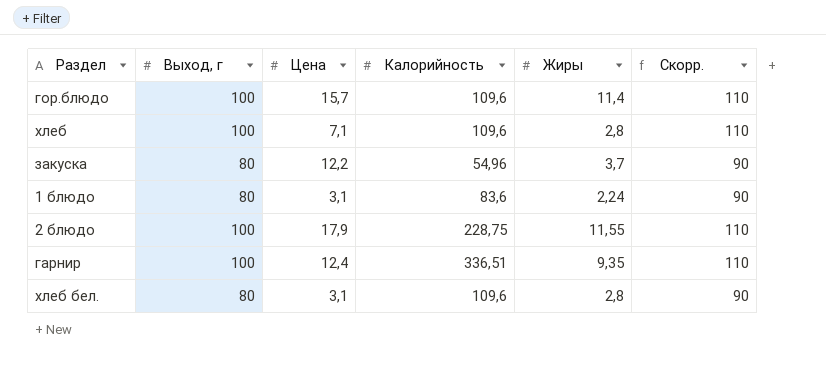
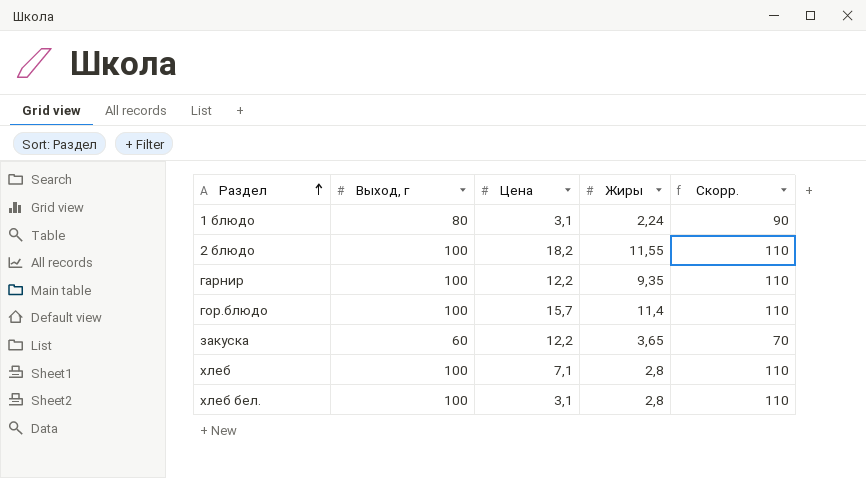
row order: none -> Раздел ascending
column Калорийность | position: 4 -> none
2 блюдо | Цена: 17,9 -> 18,2
гарнир | Цена: 12,4 -> 12,2
закуска | Выход, г: 80 -> 60
закуска | Жиры: 3,7 -> 3,65
закуска | Скорр.: 90 -> 70
хлеб бел. | Выход, г: 80 -> 100
хлеб бел. | Скорр.: 90 -> 110

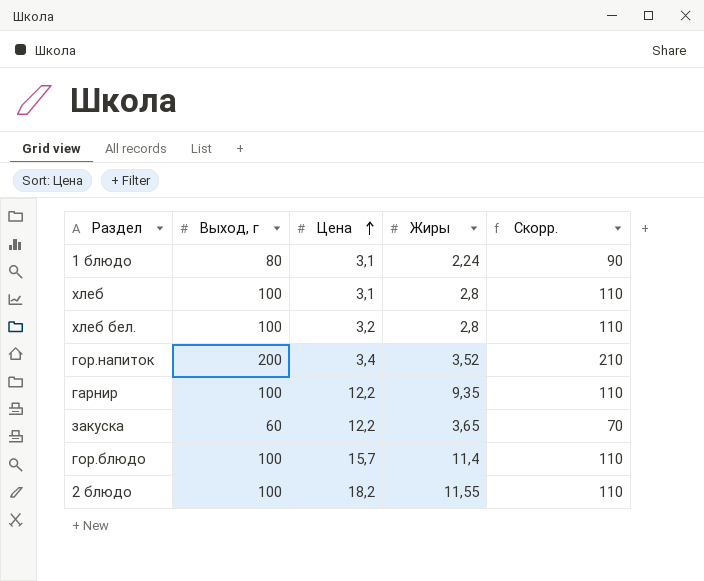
row order: Раздел ascending -> Цена ascending
хлеб | Цена: 7,1 -> 3,1
хлеб бел. | Цена: 3,1 -> 3,2
row гор.напиток: none -> 200 | 3,4 | 3,52 | 210

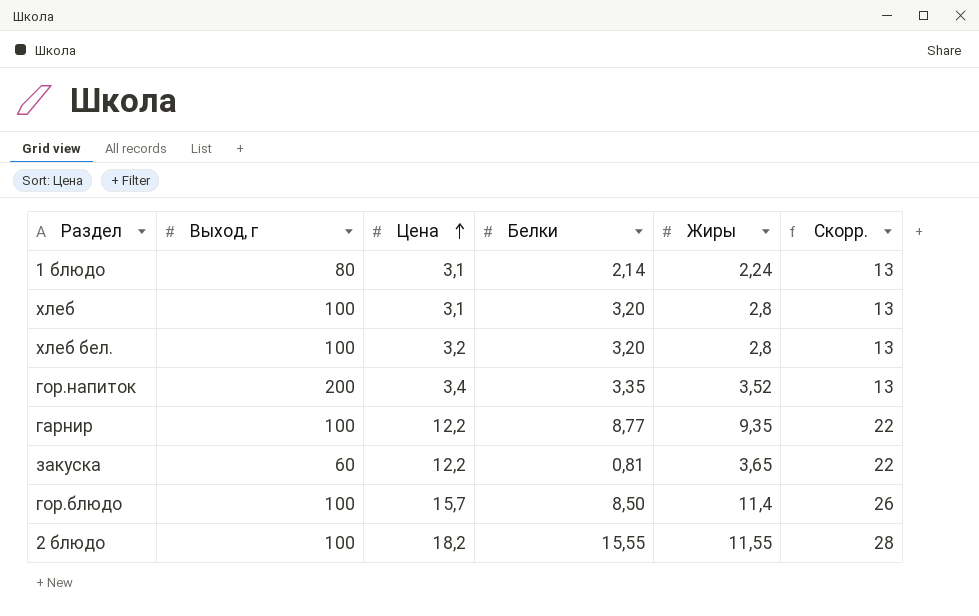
column Белки | position: none -> 4
column Скорр. | formula: [Выход, г] + 10 -> [Цена] + 10

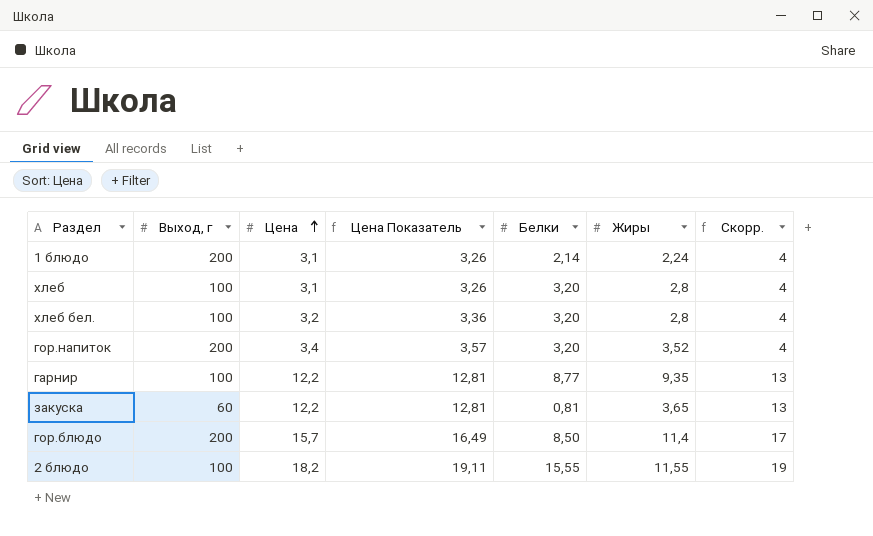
column Цена Показатель | formula: none -> [Цена] * 1,05
column Скорр. | formula: [Цена] + 10 -> [Цена] + 1
1 блюдо | Выход, г: 80 -> 200
гор.напиток | Белки: 3,35 -> 3,20
гор.блюдо | Выход, г: 100 -> 200

